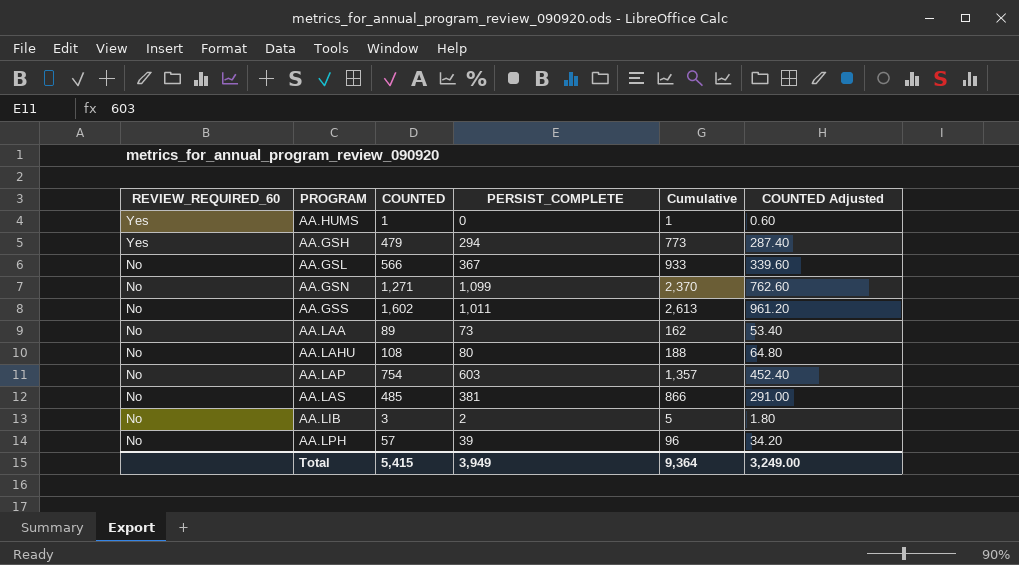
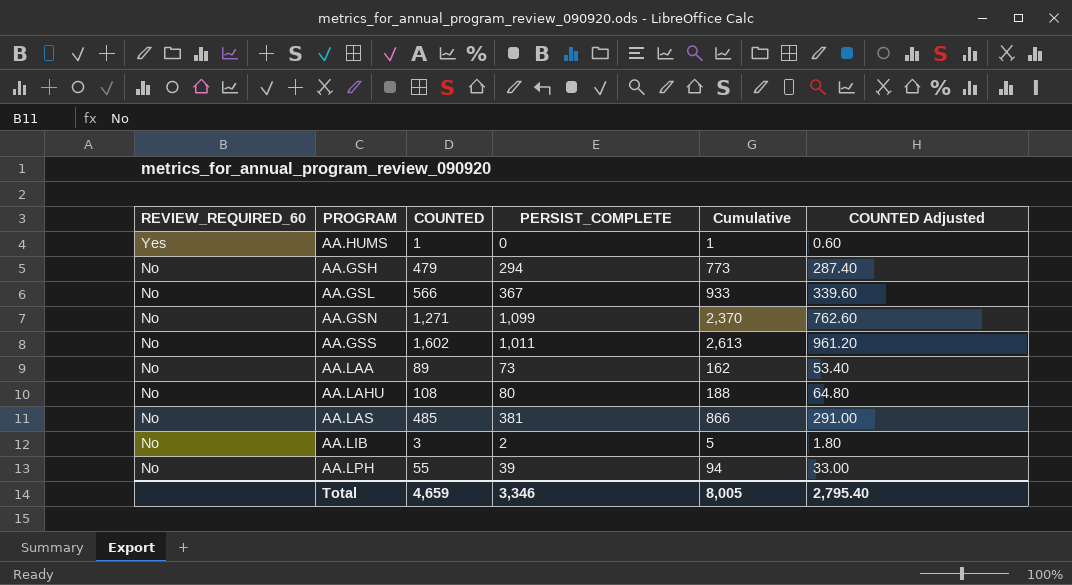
row AA.LAP: No | 754 | 603 | 1,357 | 452.40 -> none
AA.GSH | REVIEW_REQUIRED_60: Yes -> No
AA.LPH | COUNTED: 57 -> 55
AA.LPH | Cumulative: 96 -> 94
AA.LPH | COUNTED Adjusted: 34.20 -> 33.00
Total | COUNTED: 5,415 -> 4,659
Total | PERSIST_COMPLETE: 3,949 -> 3,346
Total | Cumulative: 9,364 -> 8,005
Total | COUNTED Adjusted: 3,249.00 -> 2,795.40

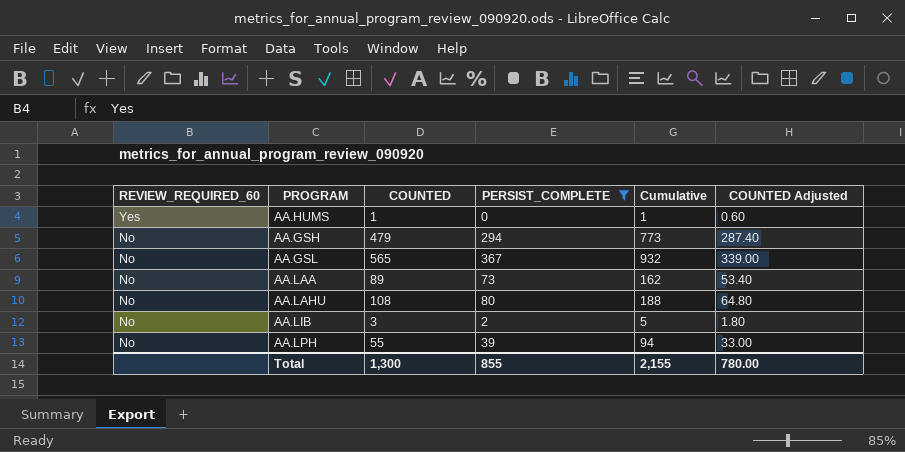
filter: none -> PERSIST_COMPLETE <= 367
AA.GSL | COUNTED: 566 -> 565
AA.GSL | Cumulative: 933 -> 932
AA.GSL | COUNTED Adjusted: 339.60 -> 339.00
Total | COUNTED: 4,659 -> 1,300
Total | PERSIST_COMPLETE: 3,346 -> 855
Total | Cumulative: 8,005 -> 2,155
Total | COUNTED Adjusted: 2,795.40 -> 780.00

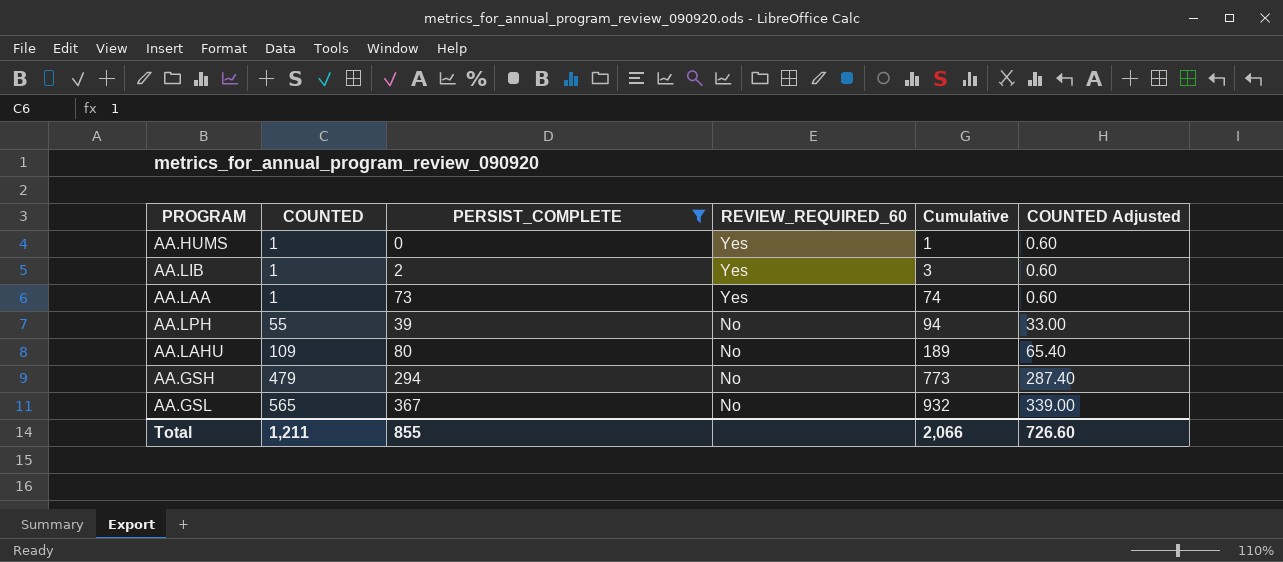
row order: REVIEW_REQUIRED_60 descending -> COUNTED ascending
column REVIEW_REQUIRED_60 | position: 1 -> 4
AA.LIB | COUNTED: 3 -> 1
AA.LIB | REVIEW_REQUIRED_60: No -> Yes
AA.LIB | Cumulative: 5 -> 3
AA.LIB | COUNTED Adjusted: 1.80 -> 0.60
AA.LAA | COUNTED: 89 -> 1
AA.LAA | REVIEW_REQUIRED_60: No -> Yes
AA.LAA | Cumulative: 162 -> 74
AA.LAA | COUNTED Adjusted: 53.40 -> 0.60
AA.LAHU | COUNTED: 108 -> 109
AA.LAHU | Cumulative: 188 -> 189
AA.LAHU | COUNTED Adjusted: 64.80 -> 65.40
Total | COUNTED: 1,300 -> 1,211
Total | Cumulative: 2,155 -> 2,066
Total | COUNTED Adjusted: 780.00 -> 726.60

